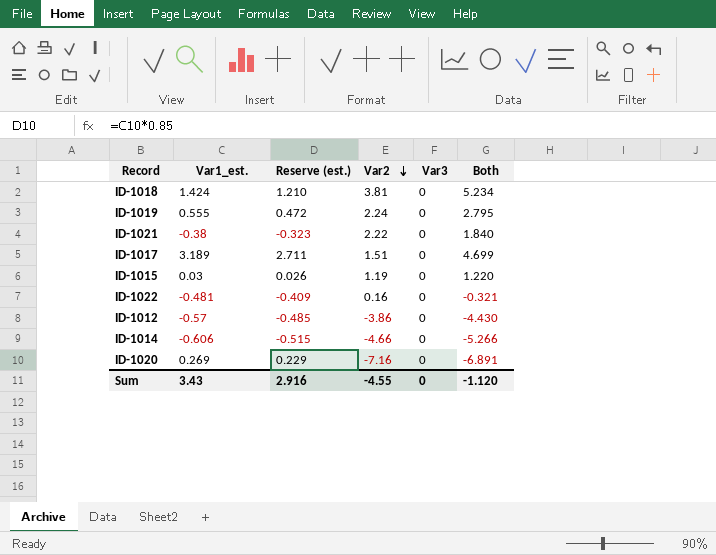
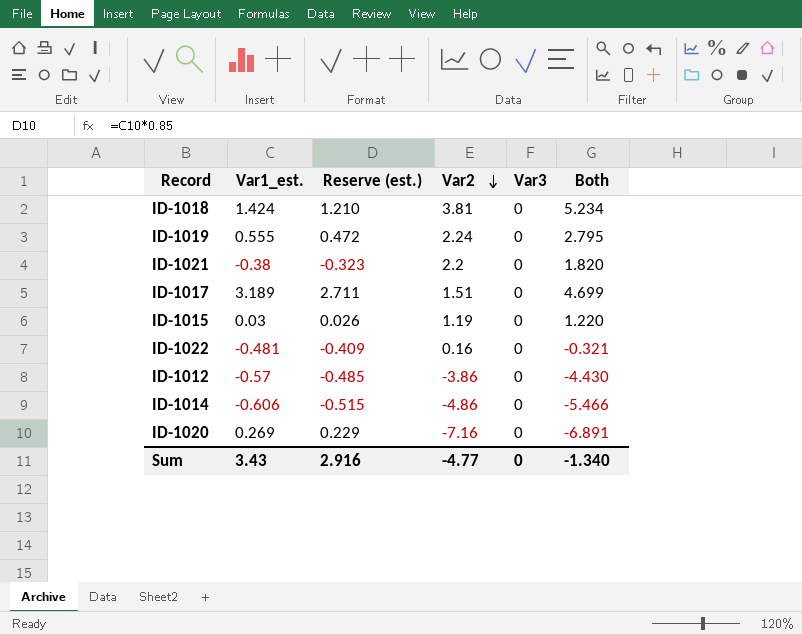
ID-1021 | Var2: 2.22 -> 2.2
ID-1021 | Both: 1.840 -> 1.820
ID-1014 | Var2: -4.66 -> -4.86
ID-1014 | Both: -5.266 -> -5.466
Sum | Var2: -4.55 -> -4.77
Sum | Both: -1.120 -> -1.340

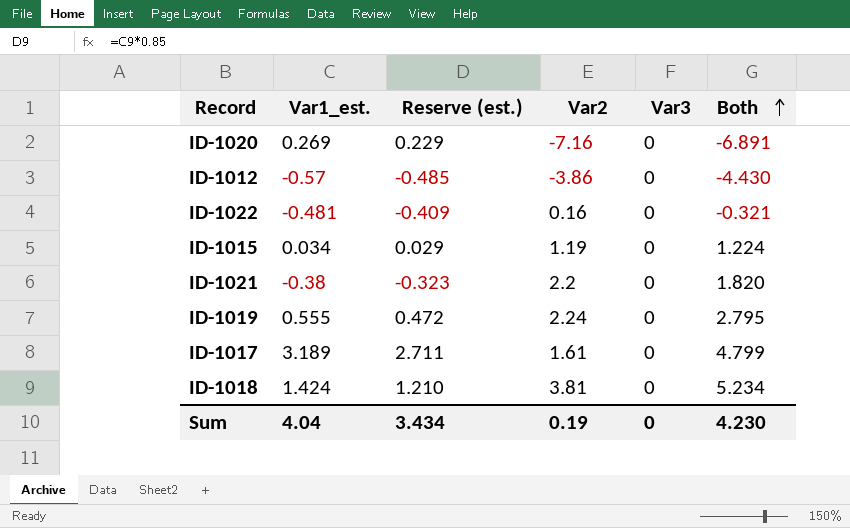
row order: Var2 descending -> Both ascending
row ID-1014: -0.606 | -0.515 | -4.86 | 0 | -5.466 -> none
ID-1015 | Var1_est.: 0.03 -> 0.034
ID-1015 | Reserve (est.): 0.026 -> 0.029
ID-1015 | Both: 1.220 -> 1.224
ID-1017 | Var2: 1.51 -> 1.61
ID-1017 | Both: 4.699 -> 4.799
Sum | Var1_est.: 3.43 -> 4.04
Sum | Reserve (est.): 2.916 -> 3.434
Sum | Var2: -4.77 -> 0.19
Sum | Both: -1.340 -> 4.230

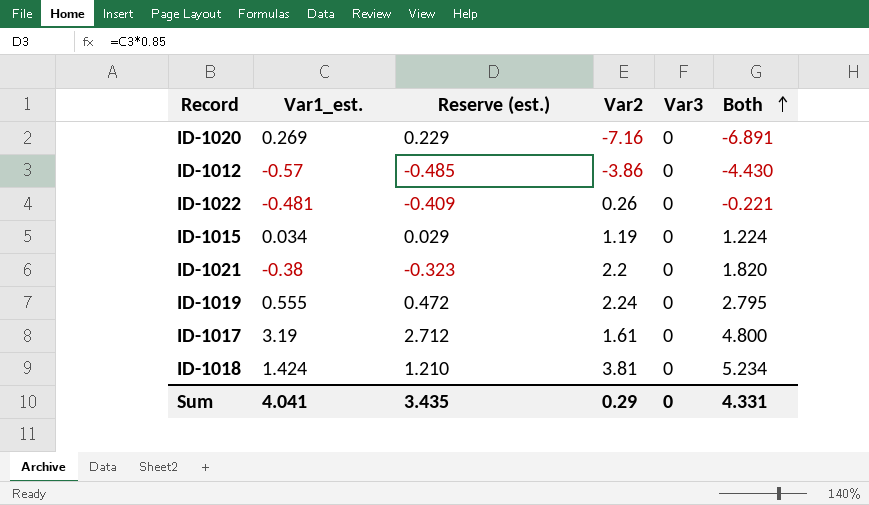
ID-1022 | Var2: 0.16 -> 0.26
ID-1022 | Both: -0.321 -> -0.221
ID-1017 | Var1_est.: 3.189 -> 3.19
ID-1017 | Reserve (est.): 2.711 -> 2.712
ID-1017 | Both: 4.799 -> 4.800
Sum | Var1_est.: 4.04 -> 4.041
Sum | Reserve (est.): 3.434 -> 3.435
Sum | Var2: 0.19 -> 0.29
Sum | Both: 4.230 -> 4.331

